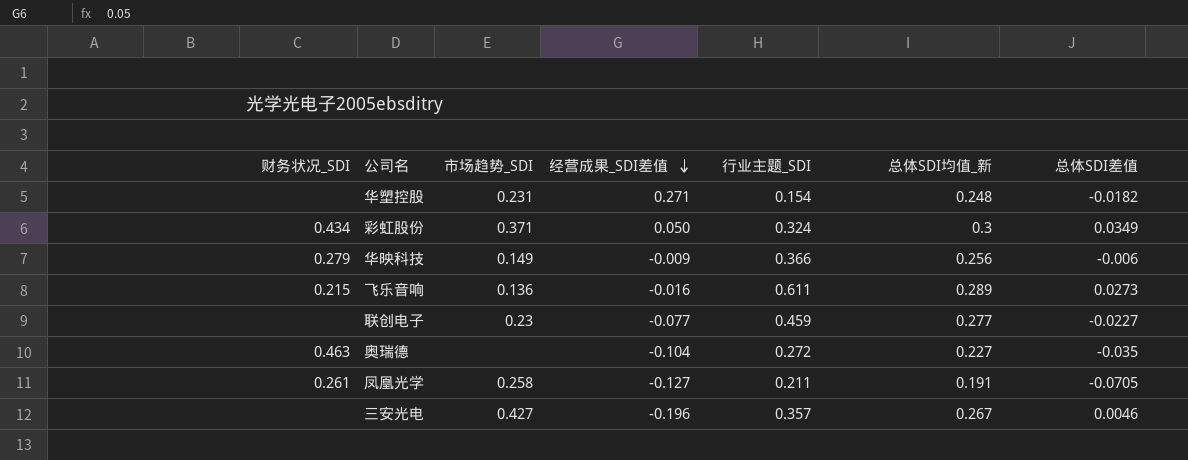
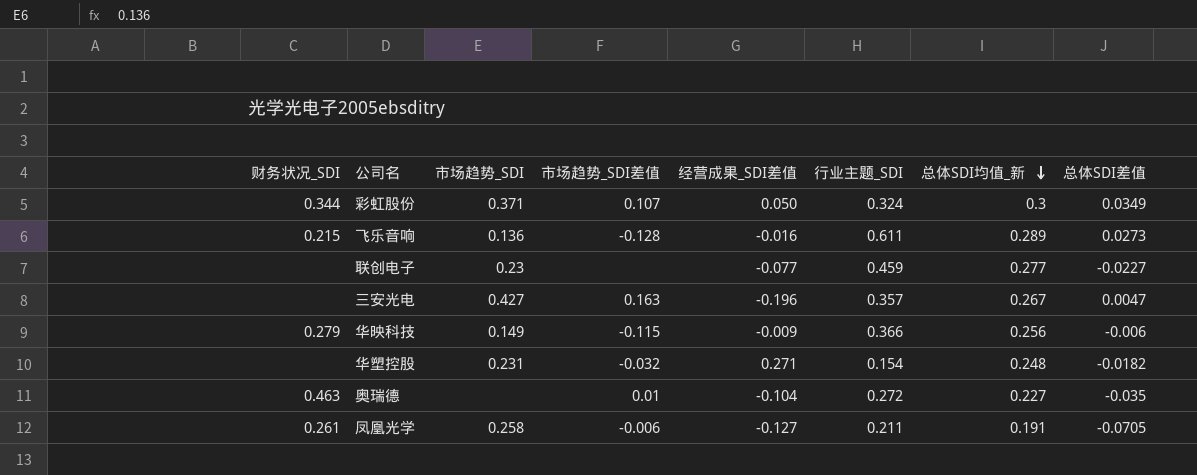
row order: 经营成果_SDI差值 descending -> 总体SDI均值_新 descending
column 市场趋势_SDI差值 | position: none -> 4
彩虹股份 | 财务状况_SDI: 0.434 -> 0.344
三安光电 | 总体SDI差值: 0.0046 -> 0.0047

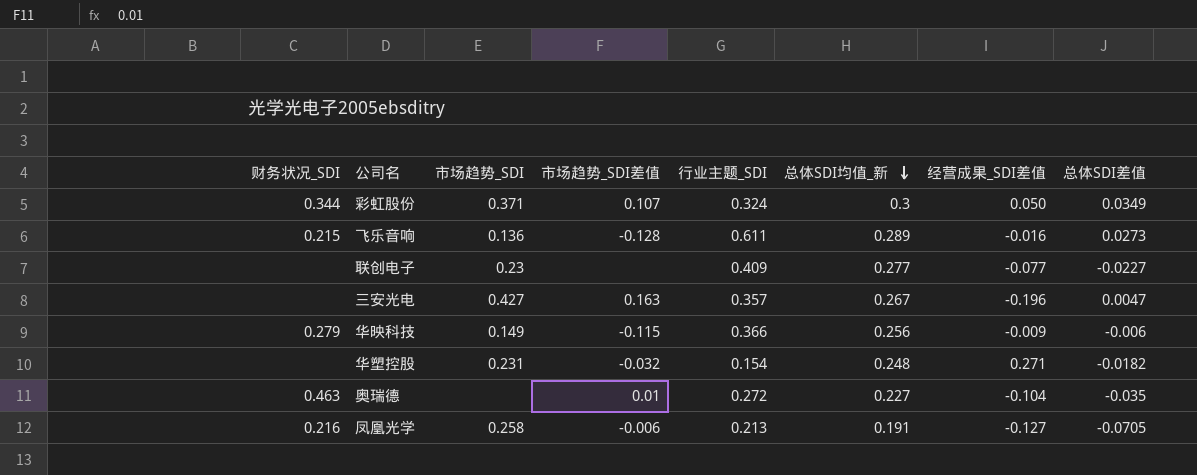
column 经营成果_SDI差值 | position: 5 -> 7
联创电子 | 行业主题_SDI: 0.459 -> 0.409
凤凰光学 | 财务状况_SDI: 0.261 -> 0.216
凤凰光学 | 行业主题_SDI: 0.211 -> 0.213

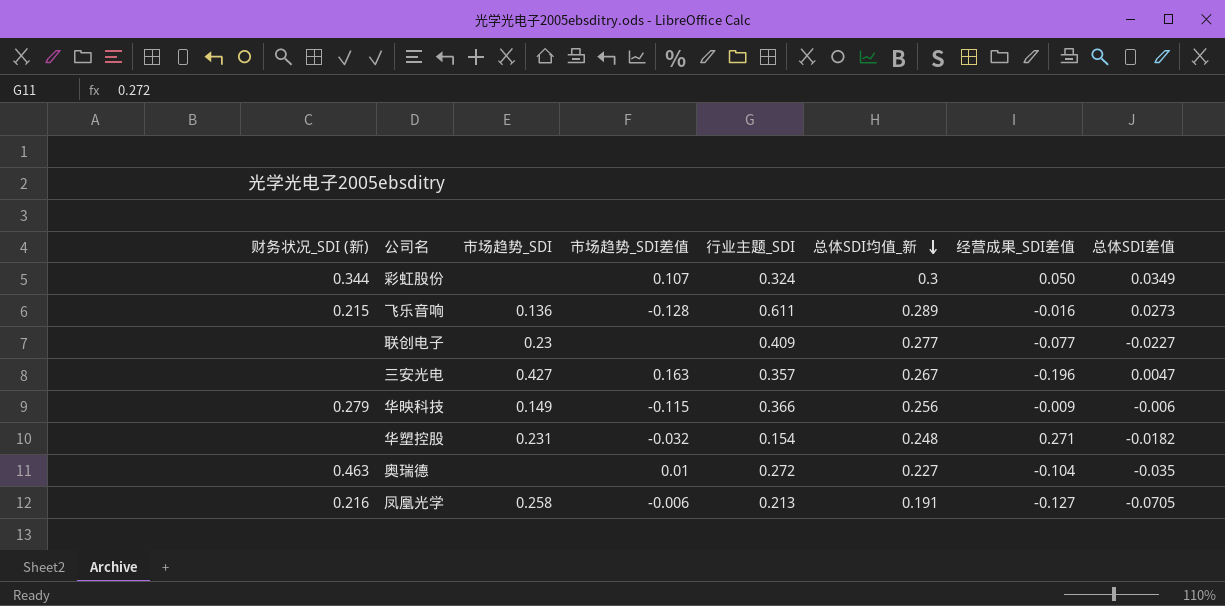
column name: 财务状况_SDI -> 财务状况_SDI (新)
彩虹股份 | 市场趋势_SDI: 0.371 -> none

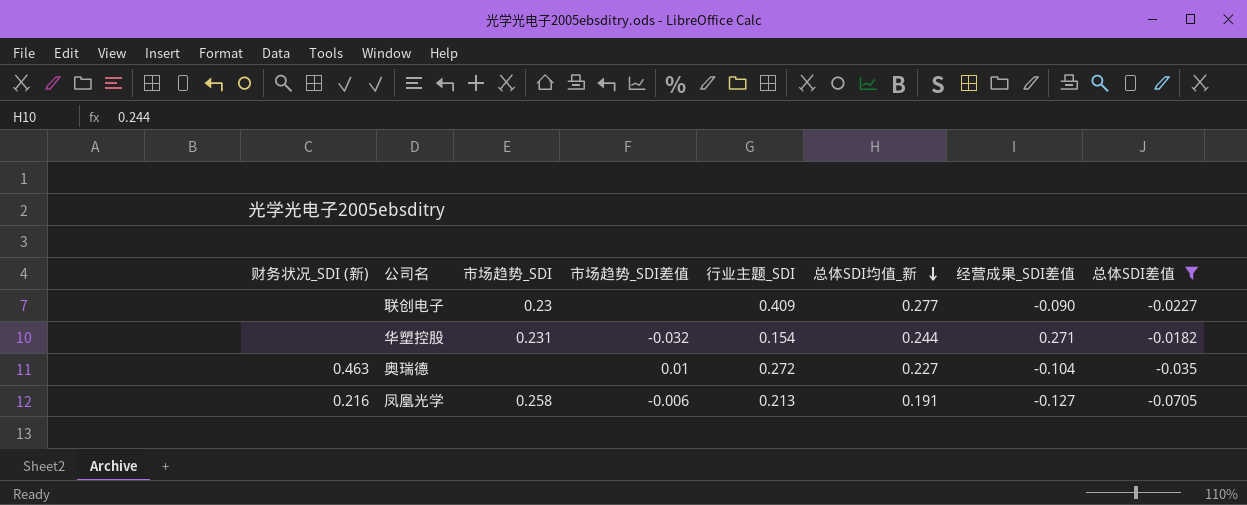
filter: none -> 总体SDI差值 <= -0.0182
联创电子 | 经营成果_SDI差值: -0.077 -> -0.090
华塑控股 | 总体SDI均值_新: 0.248 -> 0.244

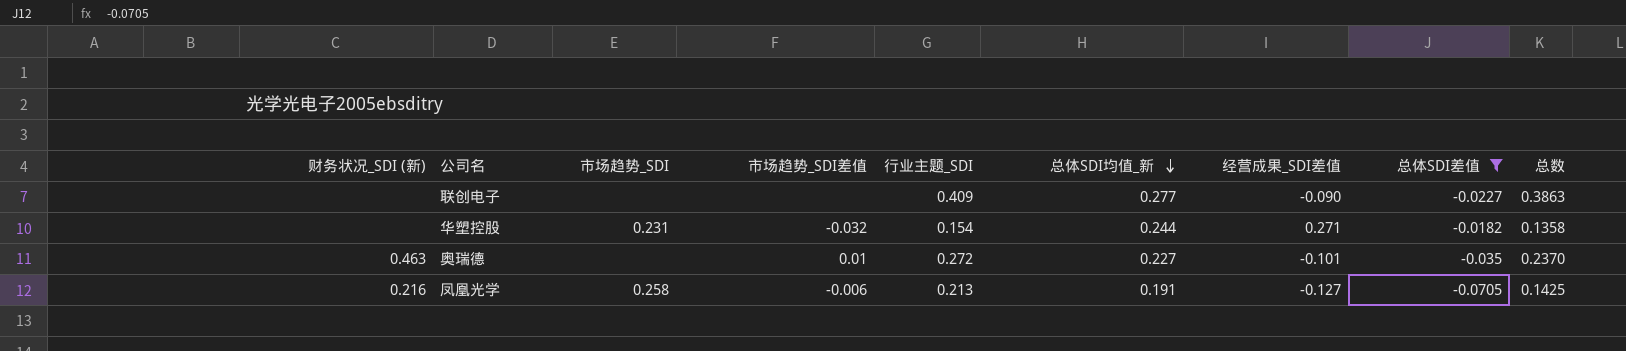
column 总数 | formula: none -> [行业主题_SDI] + [总体SDI差值]
联创电子 | 市场趋势_SDI: 0.23 -> none
奥瑞德 | 经营成果_SDI差值: -0.104 -> -0.101

